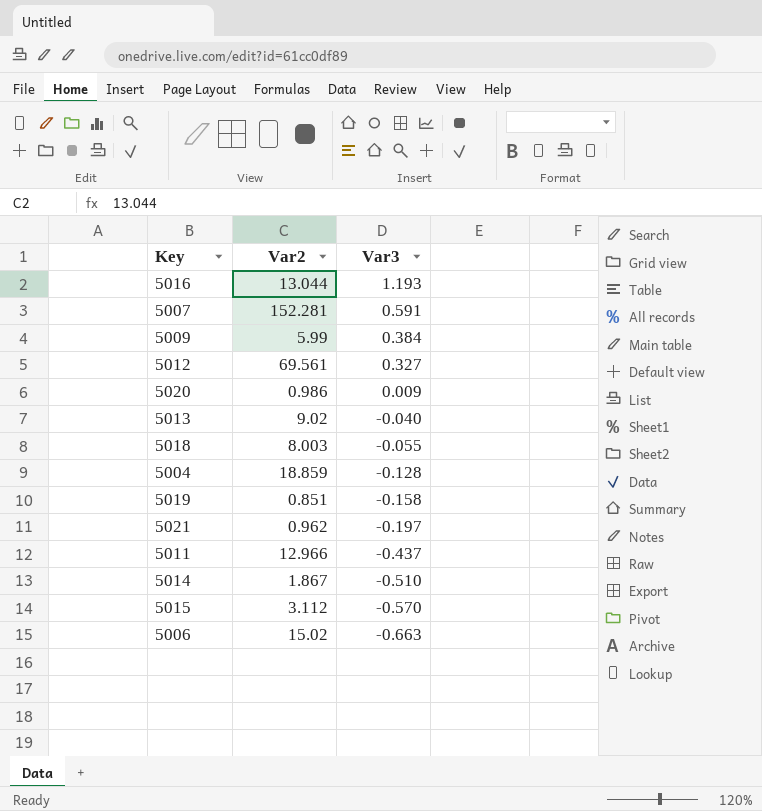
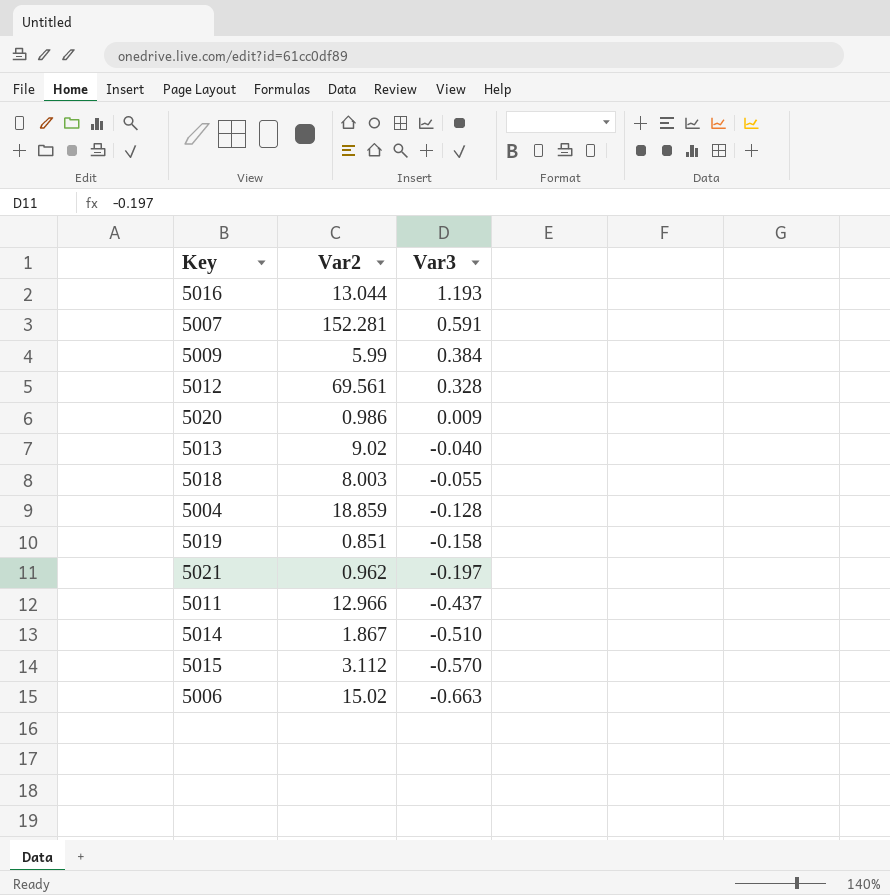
5012 | Var3: 0.327 -> 0.328

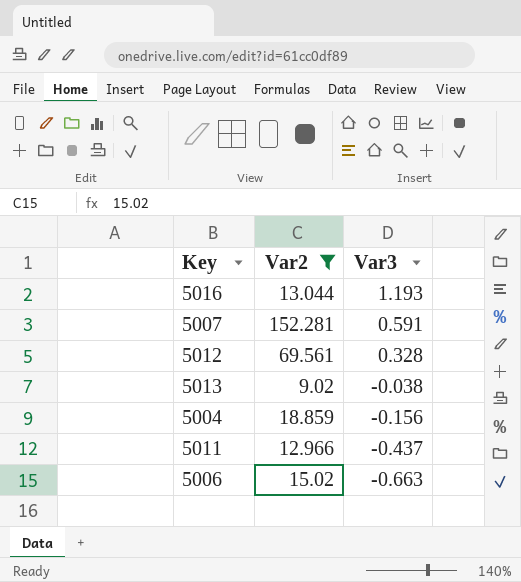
filter: none -> Var2 >= 9.02
5013 | Var3: -0.040 -> -0.038
5004 | Var3: -0.128 -> -0.156

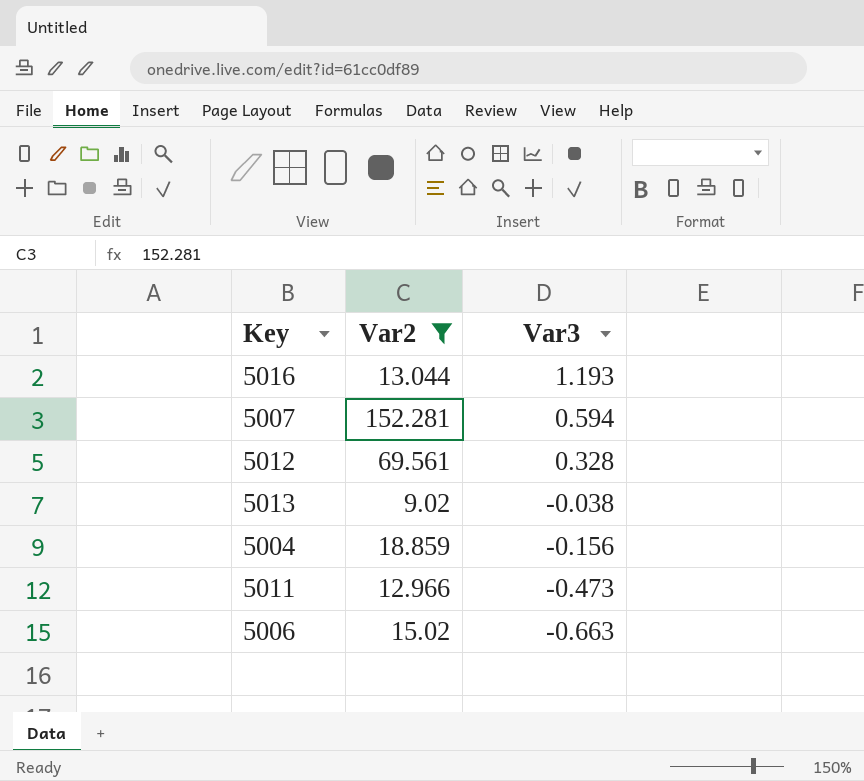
5007 | Var3: 0.591 -> 0.594
5011 | Var3: -0.437 -> -0.473

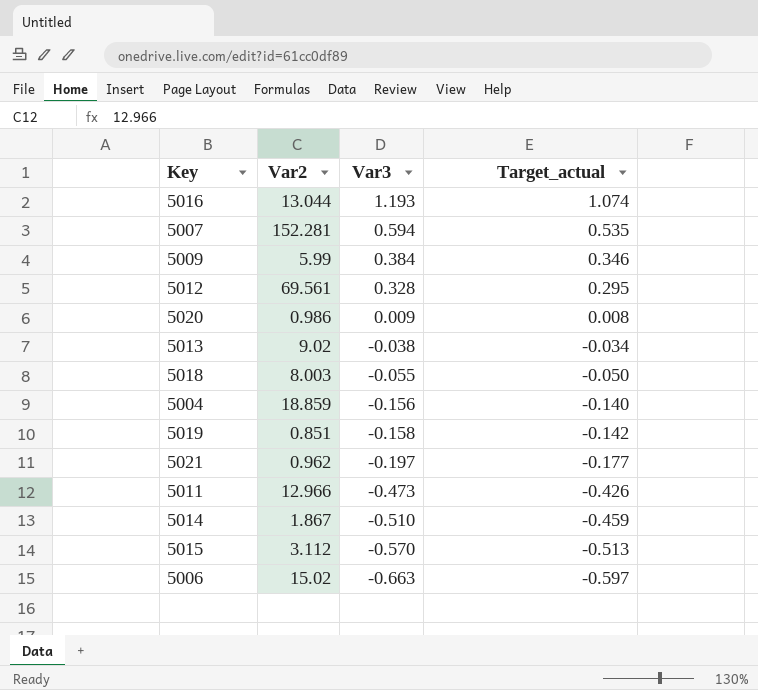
filter: Var2 >= 9.02 -> none
column Target_actual | formula: none -> [Var3] * 0.9

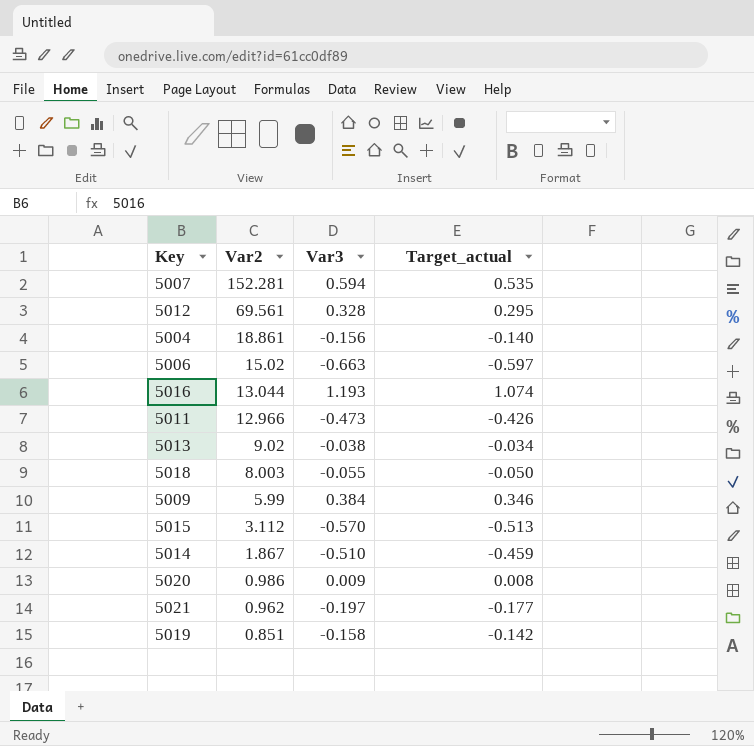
row order: Var3 descending -> Var2 descending
5004 | Var2: 18.859 -> 18.861

